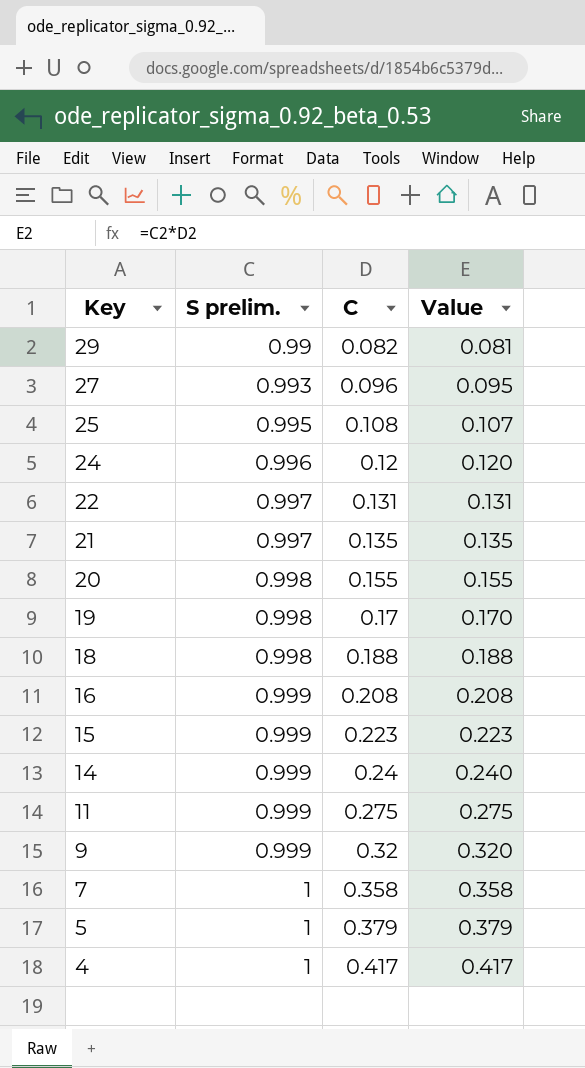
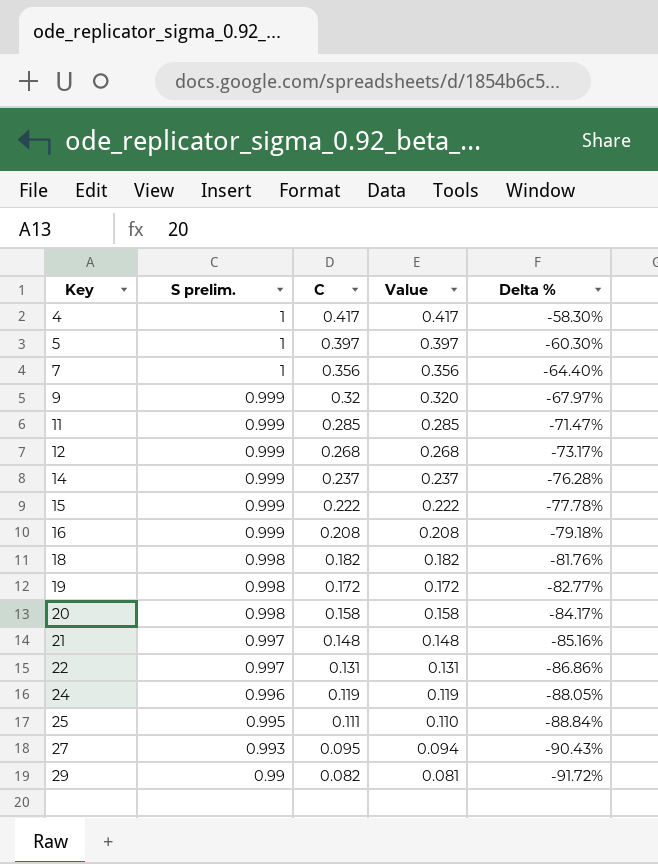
row order: Key descending -> Key ascending
column Delta % | formula: none -> ([C] - [S prelim.]) / [S prelim.]
5 | C: 0.379 -> 0.397
5 | Value: 0.379 -> 0.397
7 | C: 0.358 -> 0.356
7 | Value: 0.358 -> 0.356
11 | C: 0.275 -> 0.285
11 | Value: 0.275 -> 0.285
row 12: none -> 0.999 | 0.268 | 0.268 | -73.17%
14 | C: 0.24 -> 0.237
14 | Value: 0.240 -> 0.237
15 | C: 0.223 -> 0.222
15 | Value: 0.223 -> 0.222
18 | C: 0.188 -> 0.182
18 | Value: 0.188 -> 0.182
19 | C: 0.17 -> 0.172
19 | Value: 0.170 -> 0.172
20 | C: 0.155 -> 0.158
20 | Value: 0.155 -> 0.158
21 | C: 0.135 -> 0.148
21 | Value: 0.135 -> 0.148
24 | C: 0.12 -> 0.119
24 | Value: 0.120 -> 0.119
25 | C: 0.108 -> 0.111
25 | Value: 0.107 -> 0.110
27 | C: 0.096 -> 0.095
27 | Value: 0.095 -> 0.094

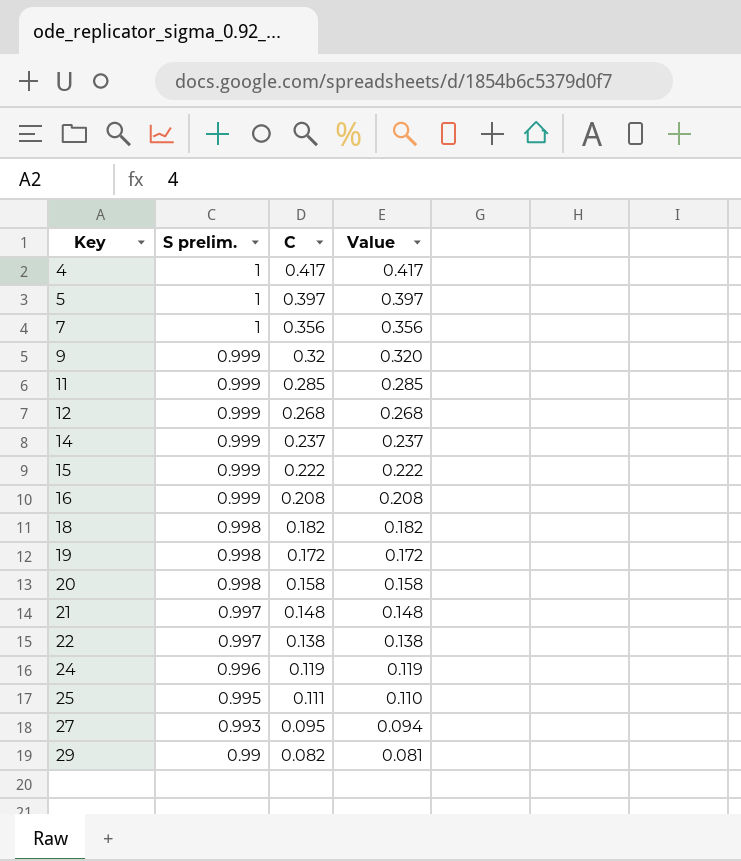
column Delta % | formula: ([C] - [S prelim.]) / [S prelim.] -> none
22 | C: 0.131 -> 0.138
22 | Value: 0.131 -> 0.138

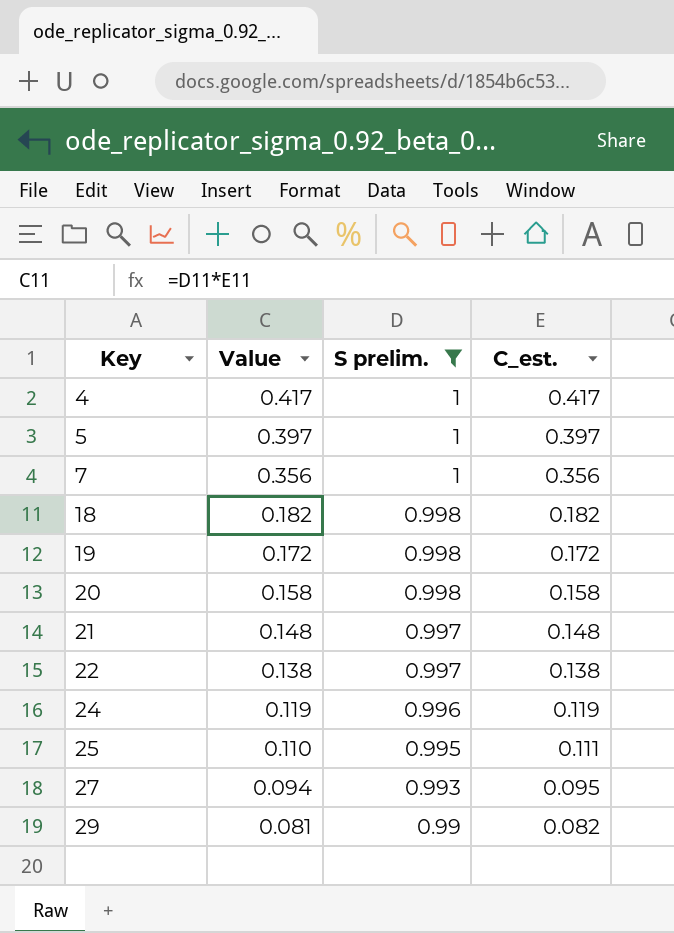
filter: none -> S prelim. != 0.999
column Value | position: 4 -> 2
column name: C -> C_est.

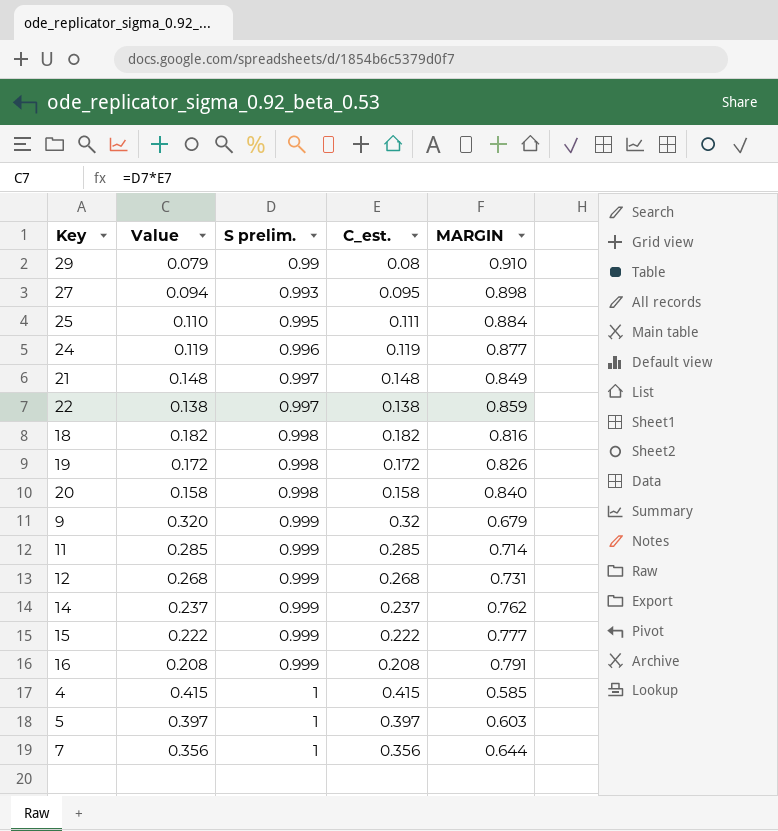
filter: S prelim. != 0.999 -> none
row order: Key ascending -> S prelim. ascending
column MARGIN | formula: none -> [S prelim.] - [C_est.]
29 | Value: 0.081 -> 0.079
29 | C_est.: 0.082 -> 0.08
4 | Value: 0.417 -> 0.415
4 | C_est.: 0.417 -> 0.415

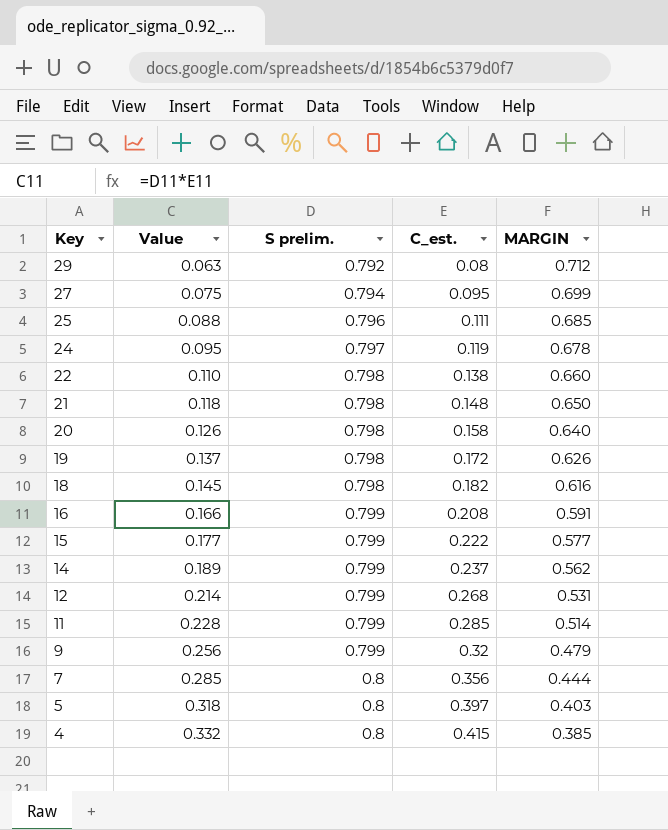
row order: S prelim. ascending -> Key descending
29 | Value: 0.079 -> 0.063
29 | S prelim.: 0.99 -> 0.792
29 | MARGIN: 0.910 -> 0.712
27 | Value: 0.094 -> 0.075
27 | S prelim.: 0.993 -> 0.794
27 | MARGIN: 0.898 -> 0.699
25 | Value: 0.110 -> 0.088
25 | S prelim.: 0.995 -> 0.796
25 | MARGIN: 0.884 -> 0.685
24 | Value: 0.119 -> 0.095
24 | S prelim.: 0.996 -> 0.797
24 | MARGIN: 0.877 -> 0.678
22 | Value: 0.138 -> 0.110
22 | S prelim.: 0.997 -> 0.798
22 | MARGIN: 0.859 -> 0.660
21 | Value: 0.148 -> 0.118
21 | S prelim.: 0.997 -> 0.798
21 | MARGIN: 0.849 -> 0.650
20 | Value: 0.158 -> 0.126
20 | S prelim.: 0.998 -> 0.798
20 | MARGIN: 0.840 -> 0.640
19 | Value: 0.172 -> 0.137
19 | S prelim.: 0.998 -> 0.798
19 | MARGIN: 0.826 -> 0.626
18 | Value: 0.182 -> 0.145
18 | S prelim.: 0.998 -> 0.798
18 | MARGIN: 0.816 -> 0.616
16 | Value: 0.208 -> 0.166
16 | S prelim.: 0.999 -> 0.799
16 | MARGIN: 0.791 -> 0.591
15 | Value: 0.222 -> 0.177
15 | S prelim.: 0.999 -> 0.799
15 | MARGIN: 0.777 -> 0.577
14 | Value: 0.237 -> 0.189
14 | S prelim.: 0.999 -> 0.799
14 | MARGIN: 0.762 -> 0.562
12 | Value: 0.268 -> 0.214
12 | S prelim.: 0.999 -> 0.799
12 | MARGIN: 0.731 -> 0.531
11 | Value: 0.285 -> 0.228
11 | S prelim.: 0.999 -> 0.799
11 | MARGIN: 0.714 -> 0.514
9 | Value: 0.320 -> 0.256
9 | S prelim.: 0.999 -> 0.799
9 | MARGIN: 0.679 -> 0.479
7 | Value: 0.356 -> 0.285
7 | S prelim.: 1 -> 0.8
7 | MARGIN: 0.644 -> 0.444
5 | Value: 0.397 -> 0.318
5 | S prelim.: 1 -> 0.8
5 | MARGIN: 0.603 -> 0.403
4 | Value: 0.415 -> 0.332
4 | S prelim.: 1 -> 0.8
4 | MARGIN: 0.585 -> 0.385

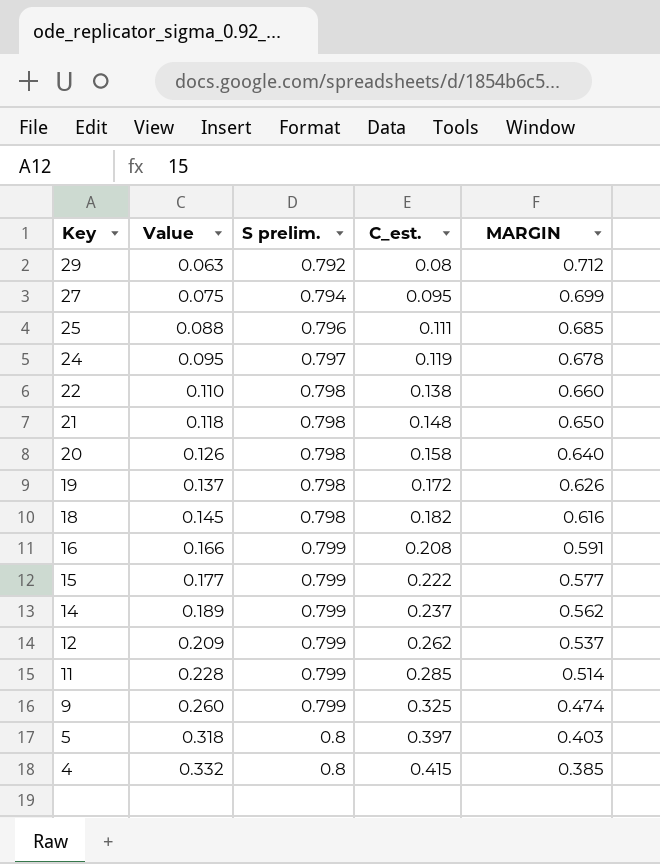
row 7: 0.285 | 0.8 | 0.356 | 0.444 -> none
12 | Value: 0.214 -> 0.209
12 | C_est.: 0.268 -> 0.262
12 | MARGIN: 0.531 -> 0.537
9 | Value: 0.256 -> 0.260
9 | C_est.: 0.32 -> 0.325
9 | MARGIN: 0.479 -> 0.474

